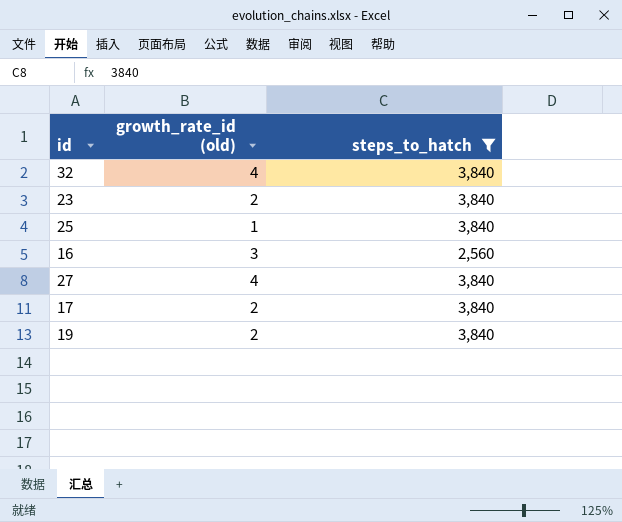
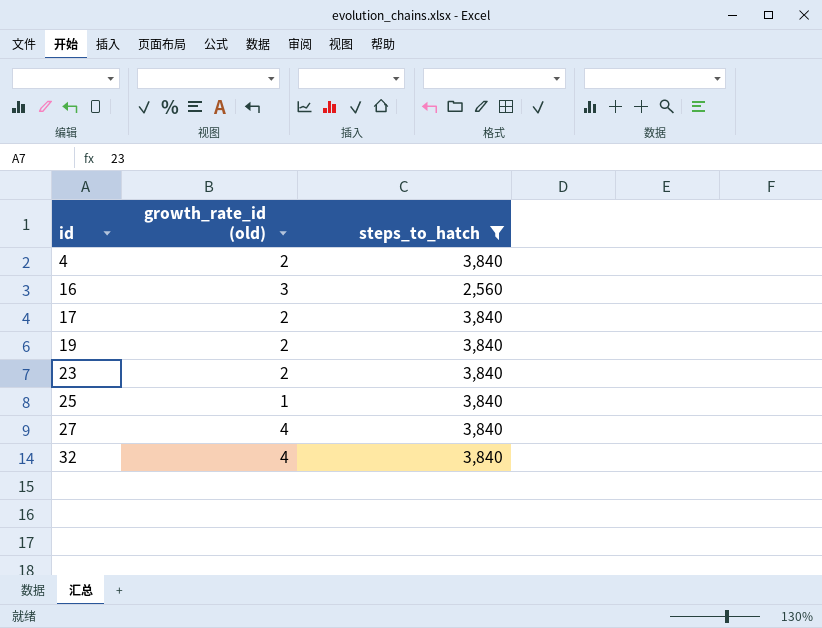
row order: none -> id ascending
row 4: none -> 2 | 3,840

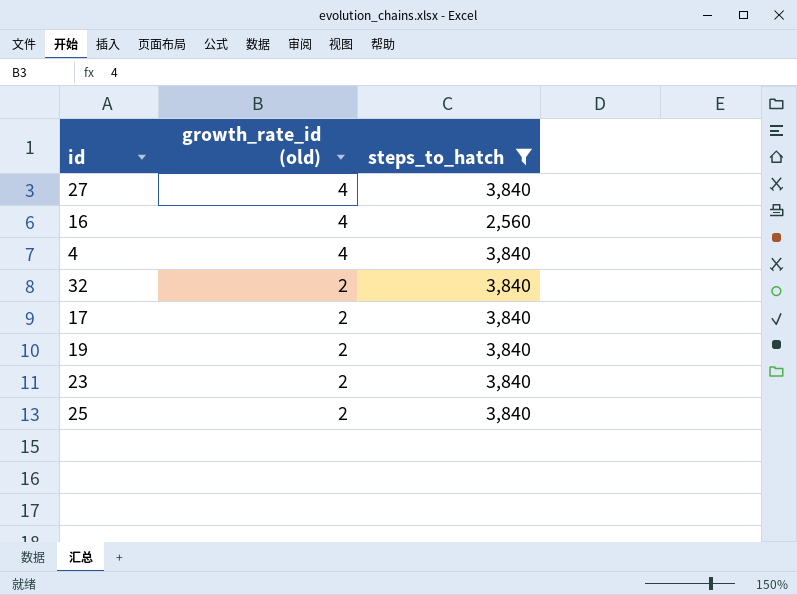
row order: id ascending -> growth_rate_id (old) descending
16 | growth_rate_id (old): 3 -> 4
4 | growth_rate_id (old): 2 -> 4
32 | growth_rate_id (old): 4 -> 2
25 | growth_rate_id (old): 1 -> 2

